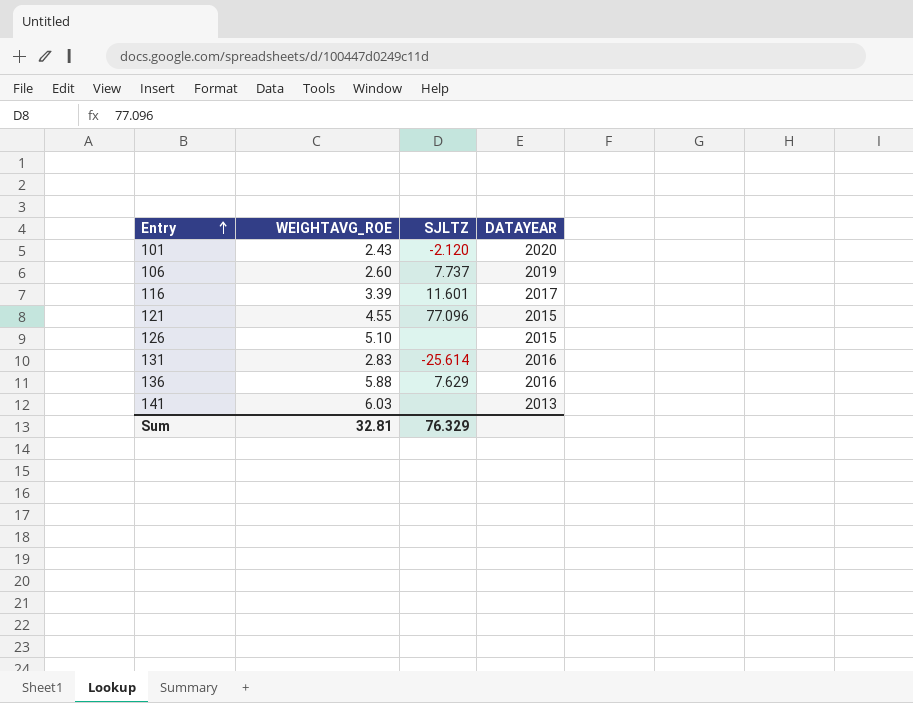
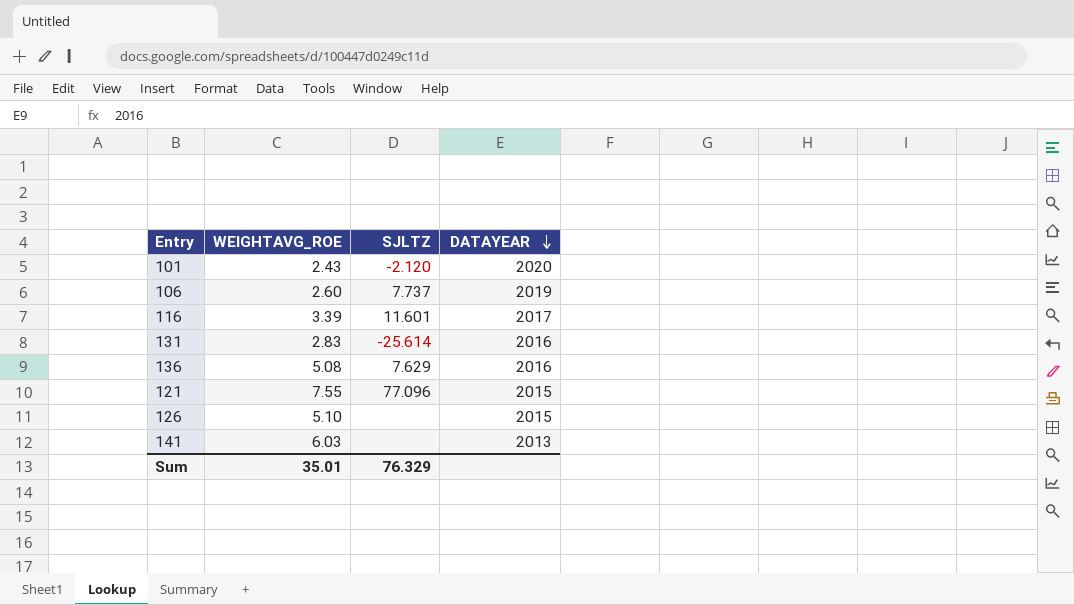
row order: Entry ascending -> DATAYEAR descending
136 | WEIGHTAVG_ROE: 5.88 -> 5.08
121 | WEIGHTAVG_ROE: 4.55 -> 7.55
Sum | WEIGHTAVG_ROE: 32.81 -> 35.01

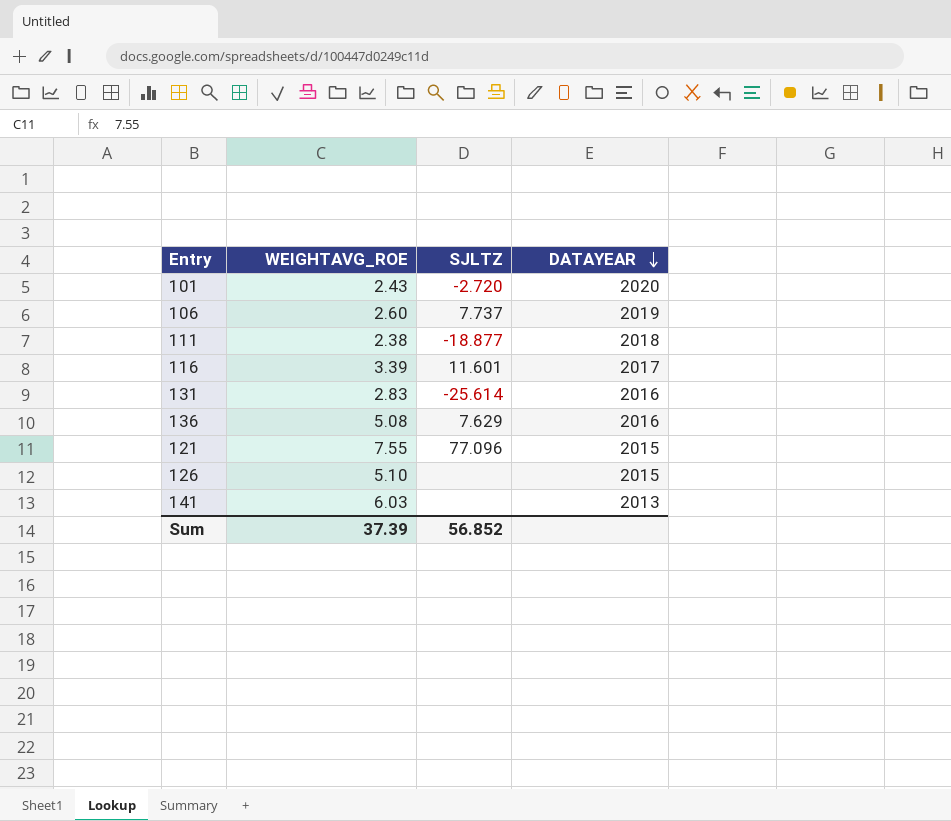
101 | SJLTZ: -2.120 -> -2.720
row 111: none -> 2.38 | -18.877 | 2018
Sum | WEIGHTAVG_ROE: 35.01 -> 37.39
Sum | SJLTZ: 76.329 -> 56.852

